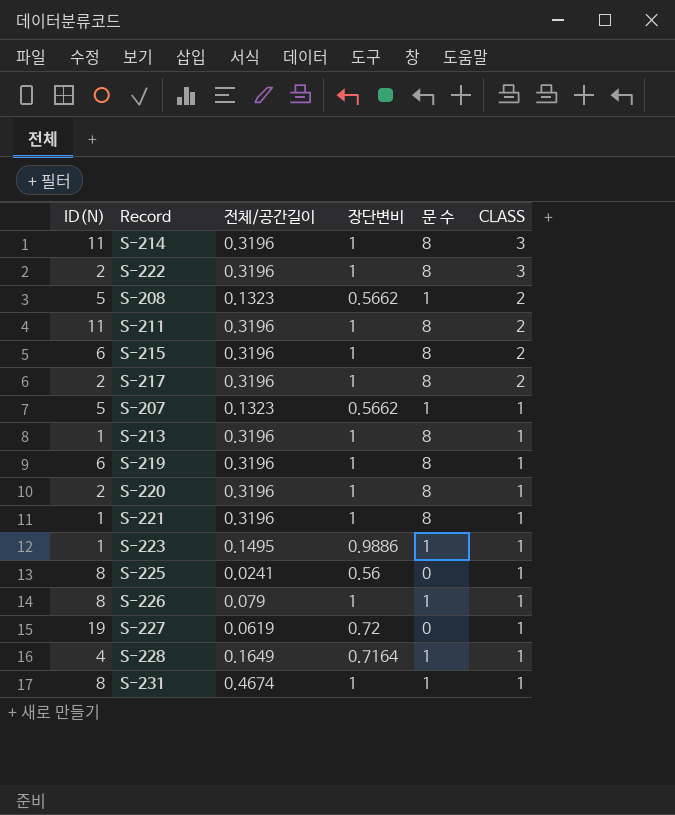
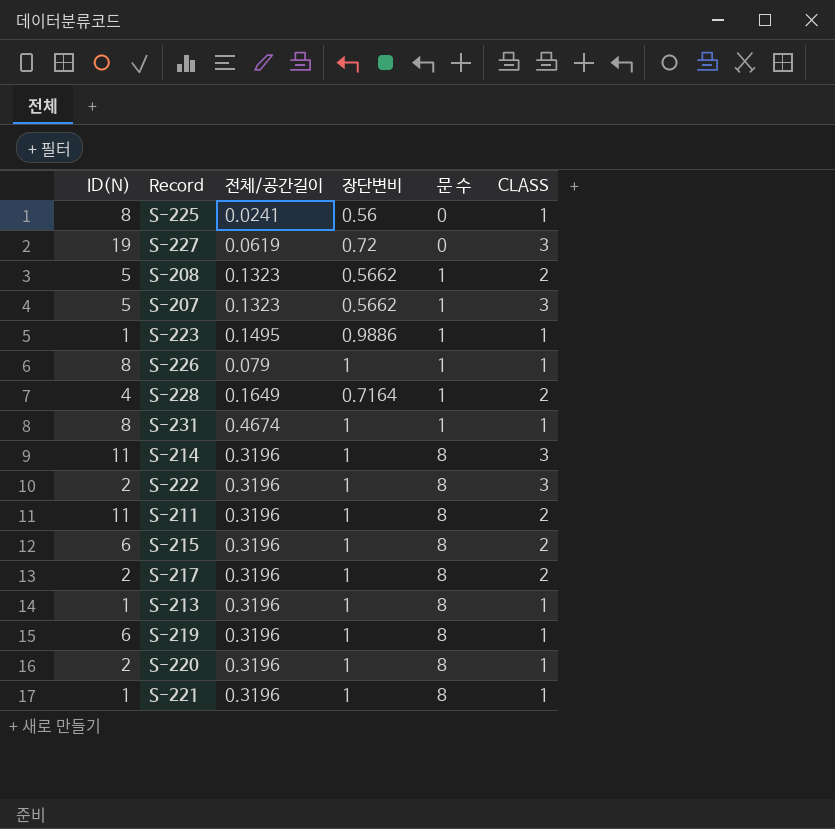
row order: CLASS descending -> 문 수 ascending
S-227 | CLASS: 1 -> 3
S-207 | CLASS: 1 -> 3
S-228 | CLASS: 1 -> 2

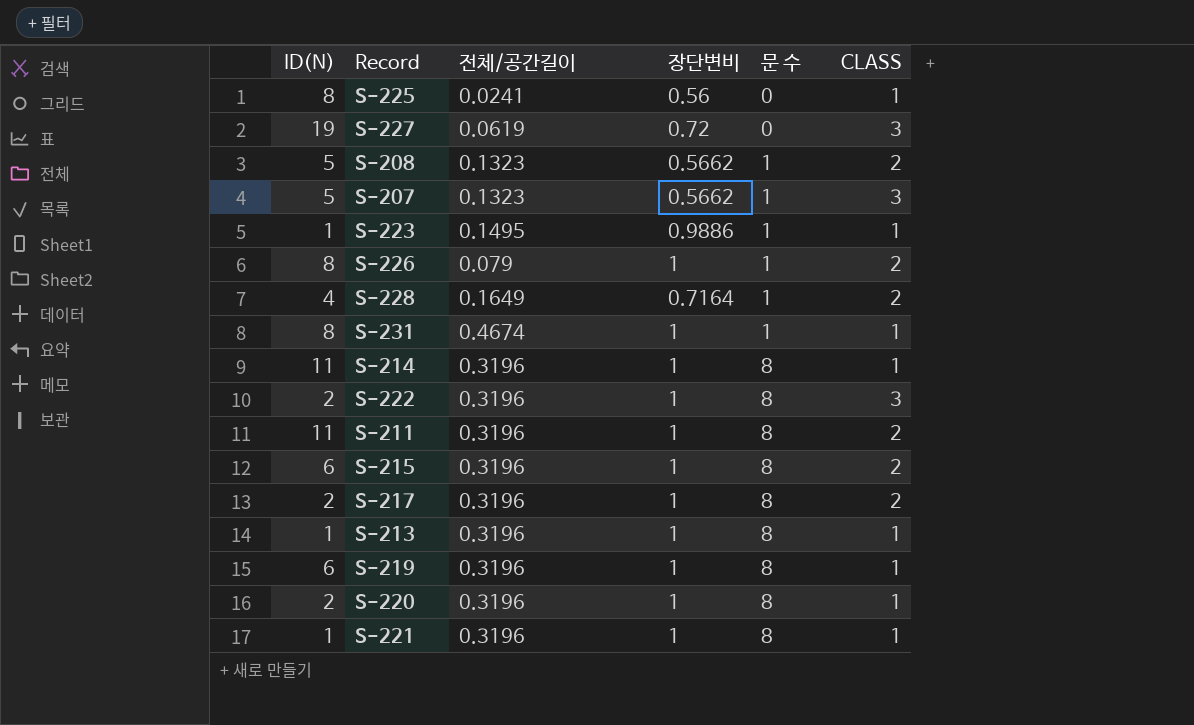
S-226 | CLASS: 1 -> 2
S-214 | CLASS: 3 -> 1

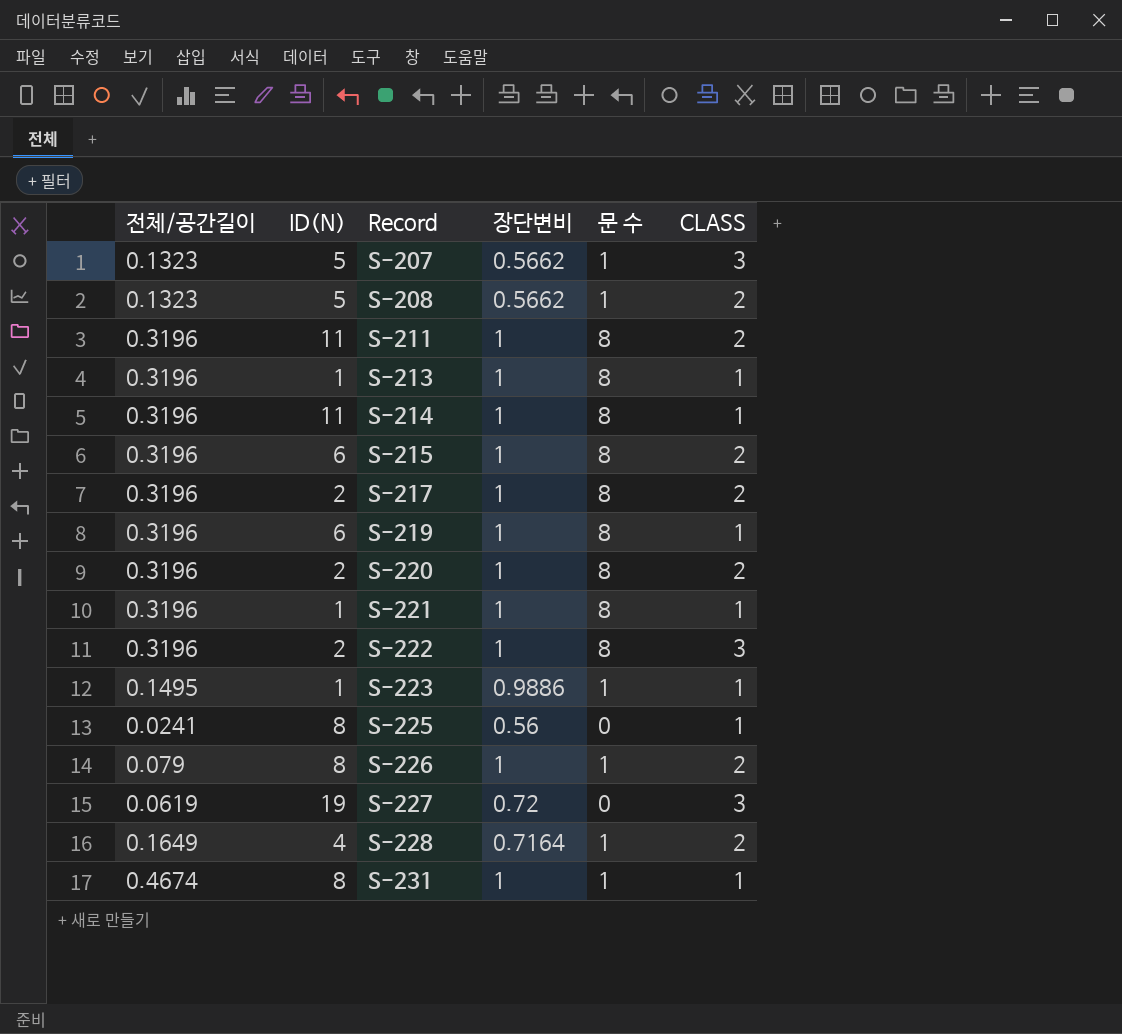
row order: 문 수 ascending -> Record ascending
column 전체/공간길이 | position: 3 -> 1
S-220 | CLASS: 1 -> 2

